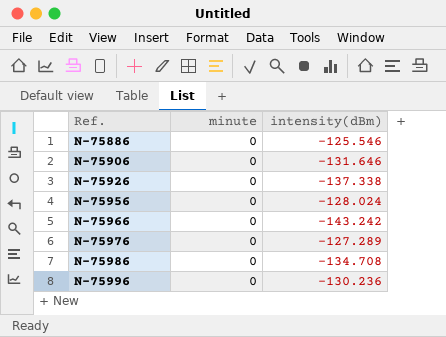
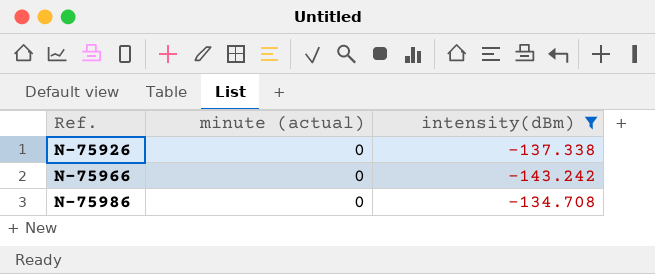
filter: none -> intensity(dBm) <= -134.708
column name: minute -> minute (actual)

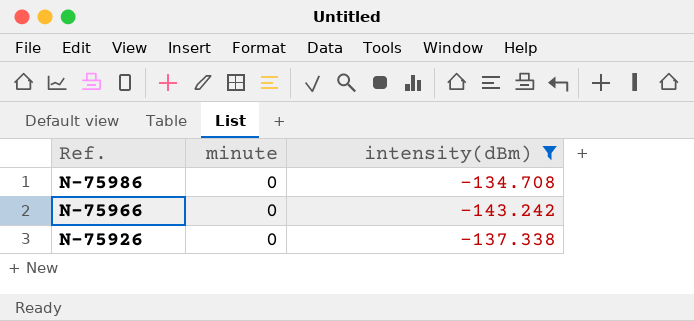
row order: Ref. ascending -> Ref. descending
column name: minute (actual) -> minute

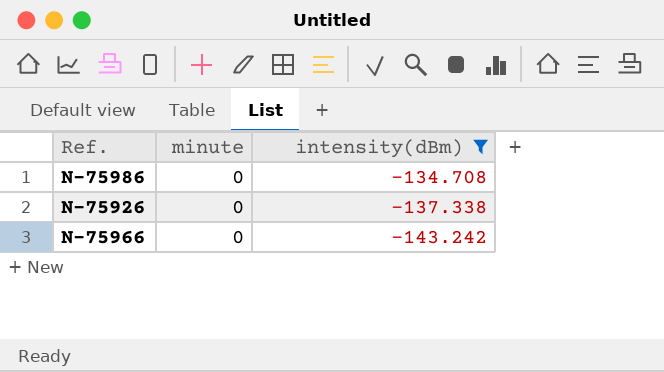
row order: Ref. descending -> intensity(dBm) descending

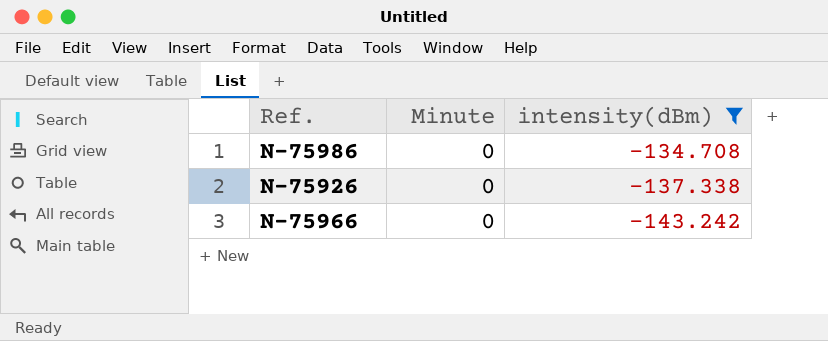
column name: minute -> Minute

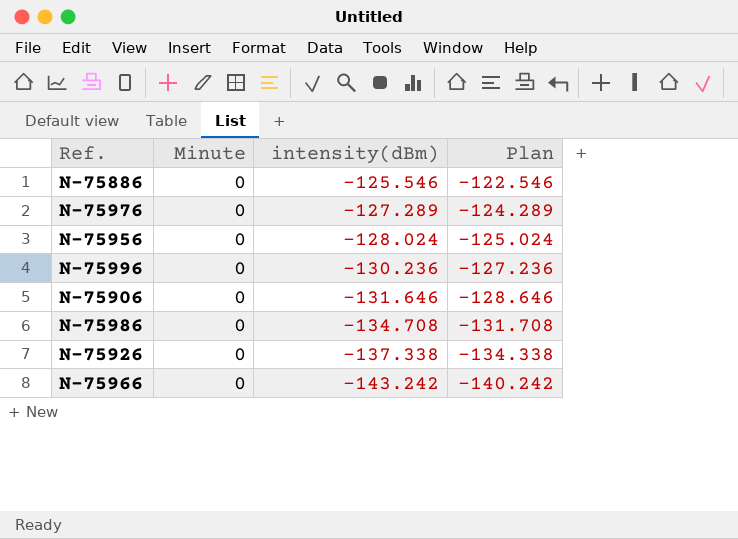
filter: intensity(dBm) <= -134.708 -> none
column Plan | formula: none -> [intensity(dBm)] + 3

